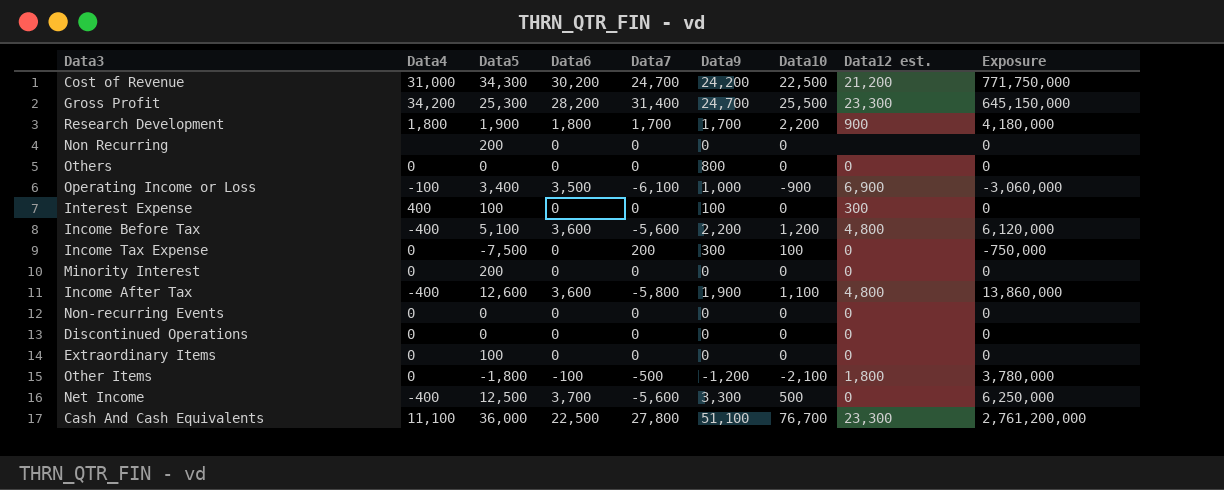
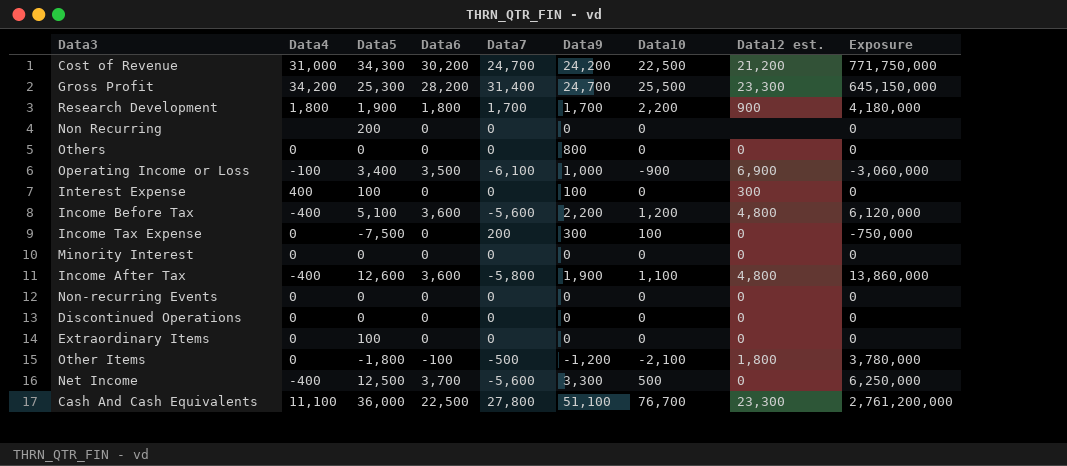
Minority Interest | Data5: 200 -> 0

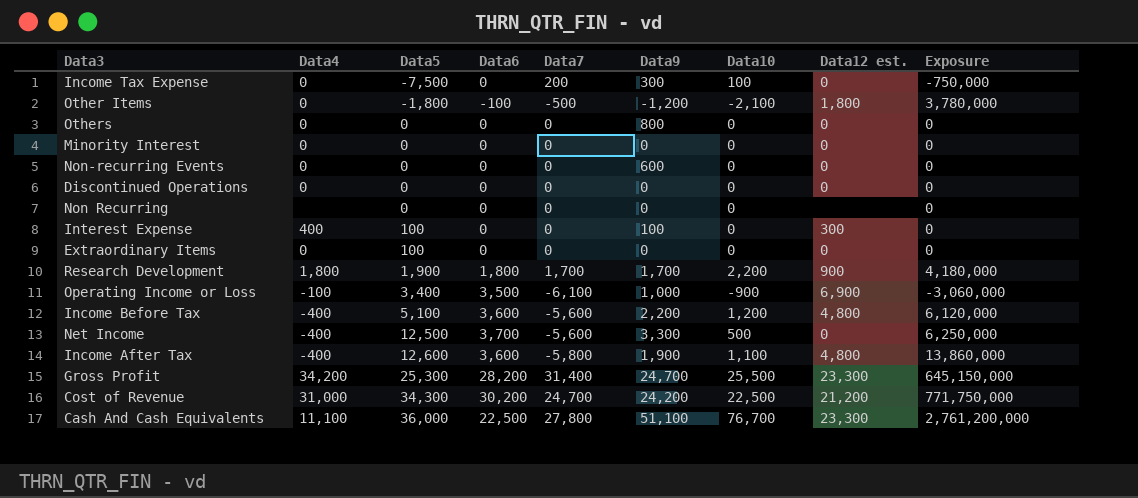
row order: none -> Data5 ascending
Non-recurring Events | Data9: 0 -> 600
Non Recurring | Data5: 200 -> 0

